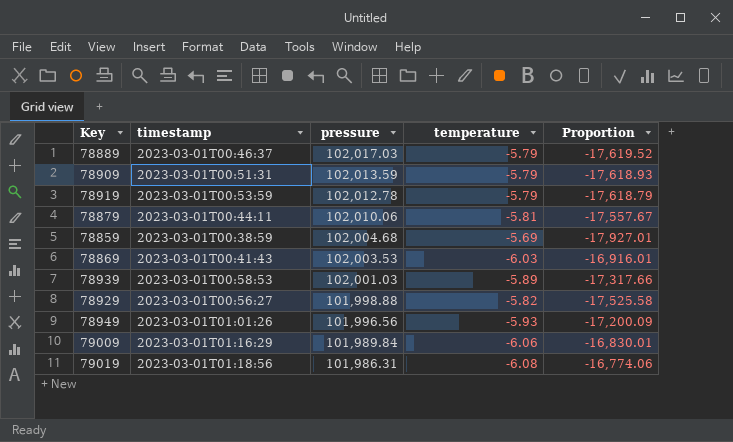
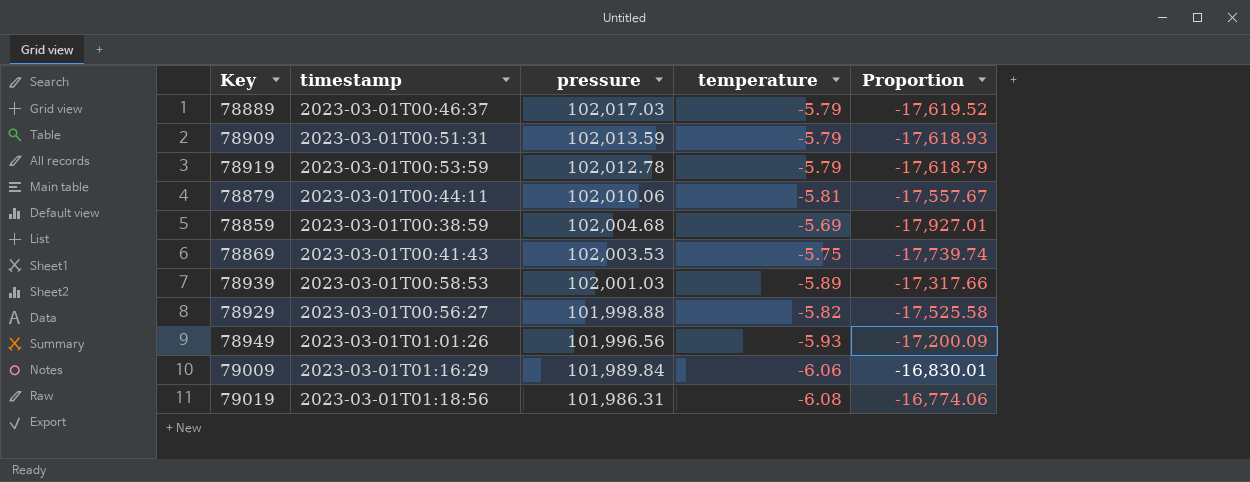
78869 | temperature: -6.03 -> -5.75
78869 | Proportion: -16,916.01 -> -17,739.74

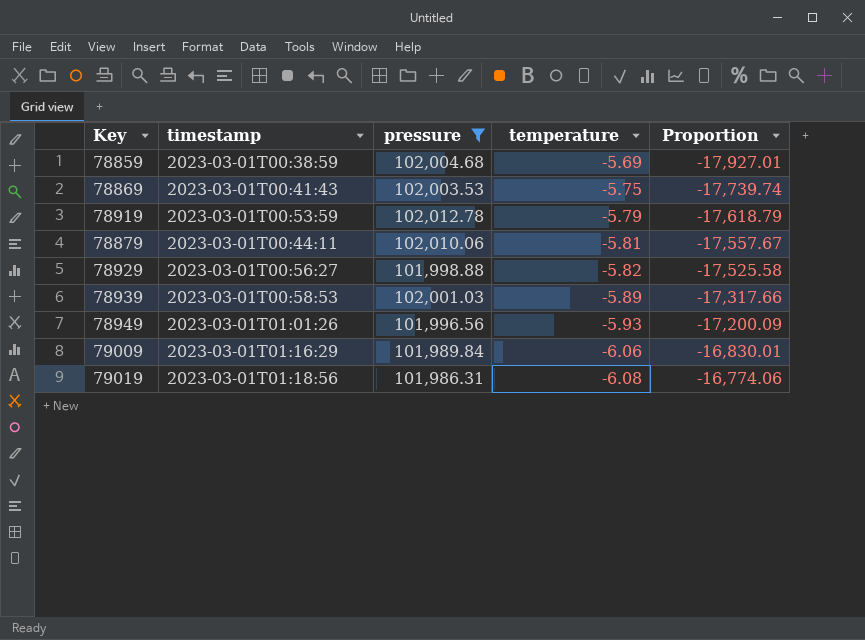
filter: none -> pressure <= 102,012.78
row order: pressure descending -> temperature descending

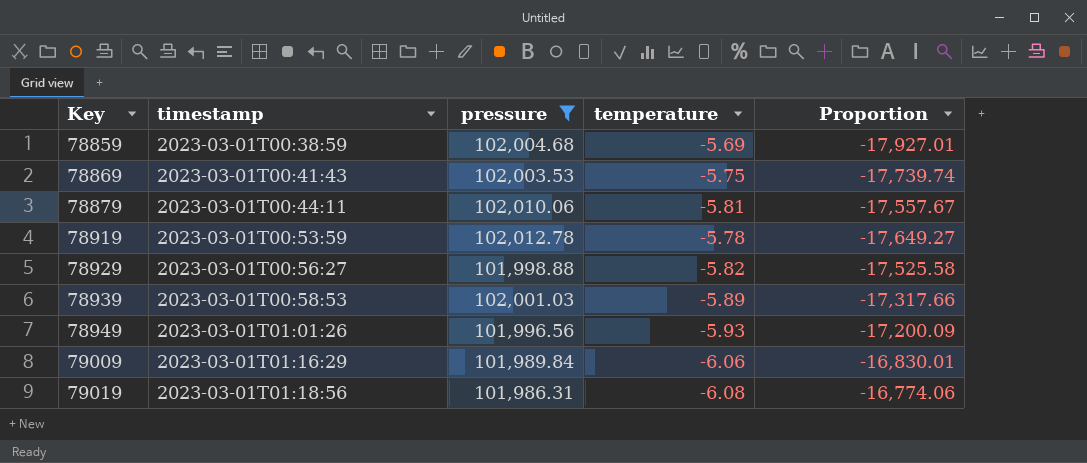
row order: temperature descending -> Key ascending
78919 | temperature: -5.79 -> -5.78
78919 | Proportion: -17,618.79 -> -17,649.27

